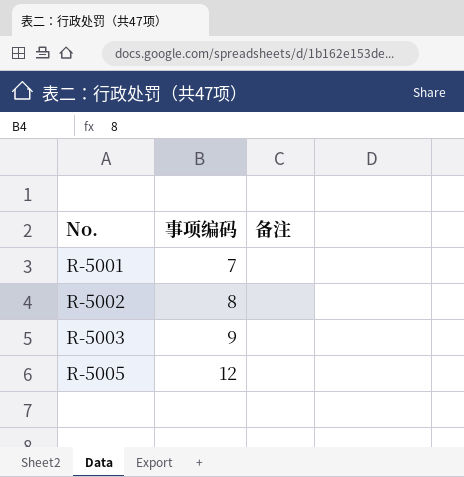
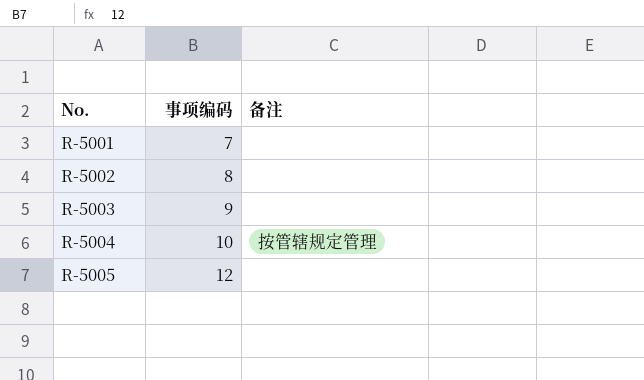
row R-5004: none -> 10 | 按管辖规定管理

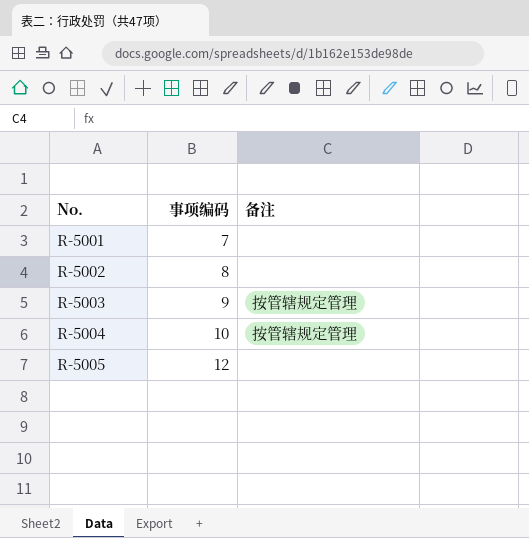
R-5003 | 备注: none -> 按管辖规定管理

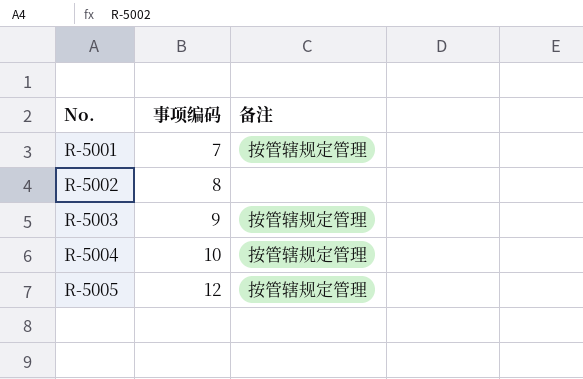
R-5001 | 备注: none -> 按管辖规定管理
R-5005 | 备注: none -> 按管辖规定管理

